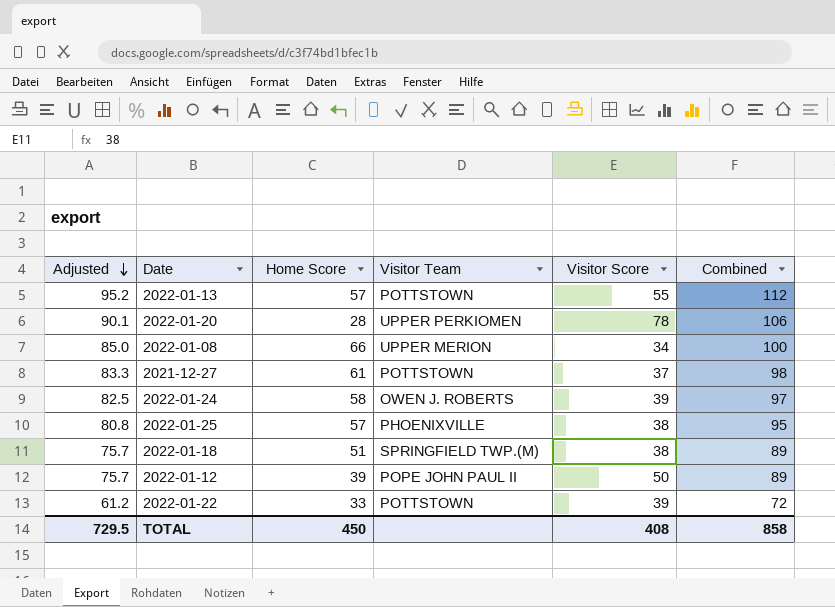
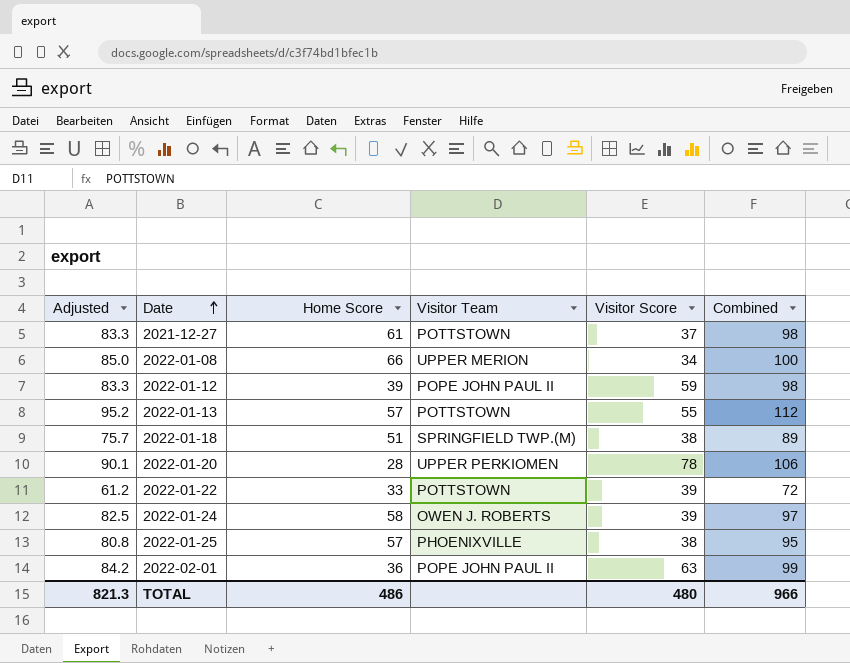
row order: Adjusted descending -> Date ascending
2022-01-12 | Adjusted: 75.7 -> 83.3
2022-01-12 | Visitor Score: 50 -> 59
2022-01-12 | Combined: 89 -> 98
row 2022-02-01: none -> 84.2 | 36 | POPE JOHN PAUL II | 63 | 99
TOTAL | Adjusted: 729.5 -> 821.3
TOTAL | Home Score: 450 -> 486
TOTAL | Visitor Score: 408 -> 480
TOTAL | Combined: 858 -> 966

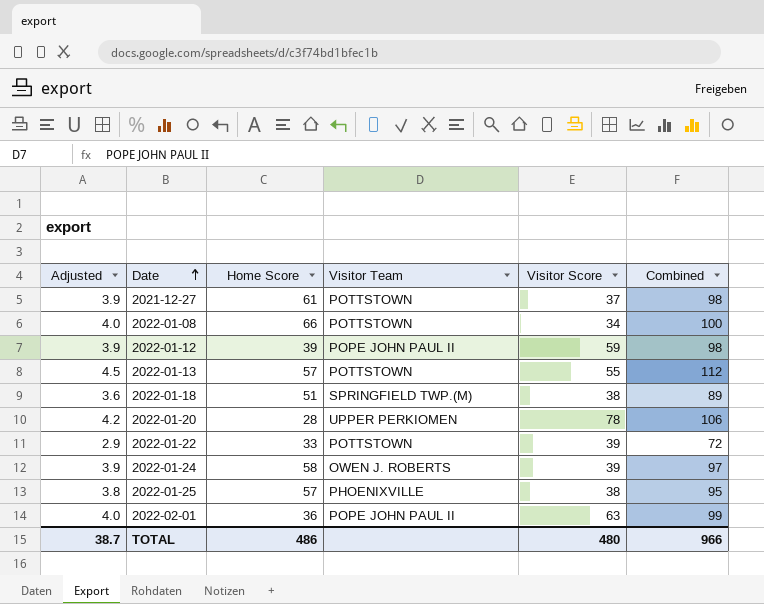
column Adjusted | formula: [Combined] * 0.85 -> [Combined] * 0.04
2022-01-08 | Visitor Team: UPPER MERION -> POTTSTOWN
TOTAL | Adjusted: 821.3 -> 38.7

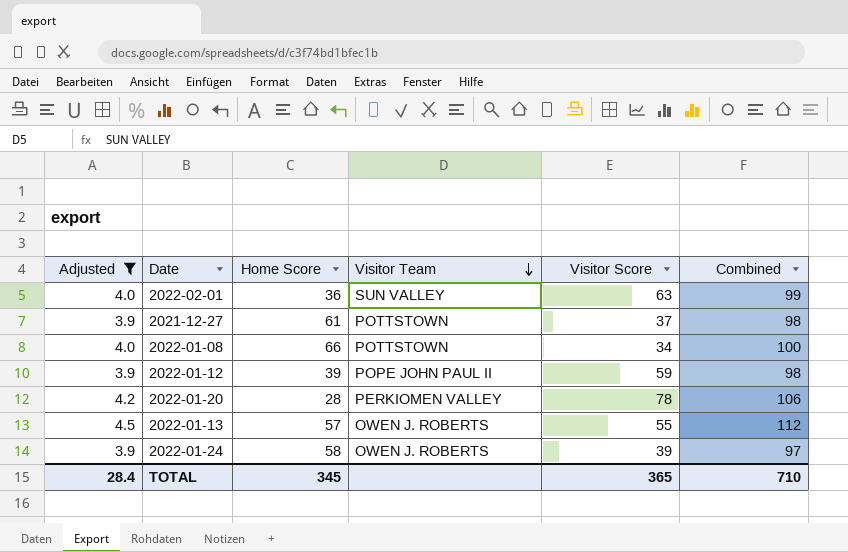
filter: none -> Adjusted >= 3.9
row order: Date ascending -> Visitor Team descending
2022-02-01 | Visitor Team: POPE JOHN PAUL II -> SUN VALLEY
2022-01-20 | Visitor Team: UPPER PERKIOMEN -> PERKIOMEN VALLEY
2022-01-13 | Visitor Team: POTTSTOWN -> OWEN J. ROBERTS
TOTAL | Adjusted: 38.7 -> 28.4
TOTAL | Home Score: 486 -> 345
TOTAL | Visitor Score: 480 -> 365
TOTAL | Combined: 966 -> 710

